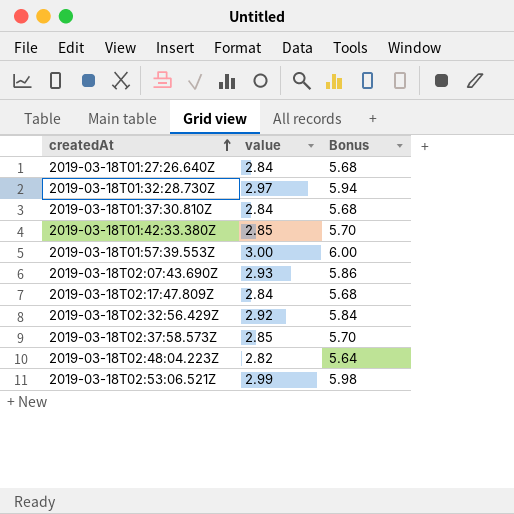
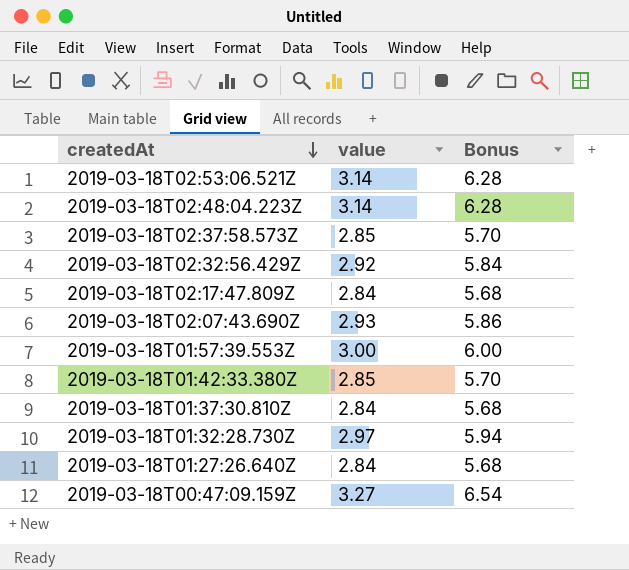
row order: createdAt ascending -> createdAt descending
2019-03-18T02:53:06.521Z | value: 2.99 -> 3.14
2019-03-18T02:53:06.521Z | Bonus: 5.98 -> 6.28
2019-03-18T02:48:04.223Z | value: 2.82 -> 3.14
2019-03-18T02:48:04.223Z | Bonus: 5.64 -> 6.28
row 2019-03-18T00:47:09.159Z: none -> 3.27 | 6.54

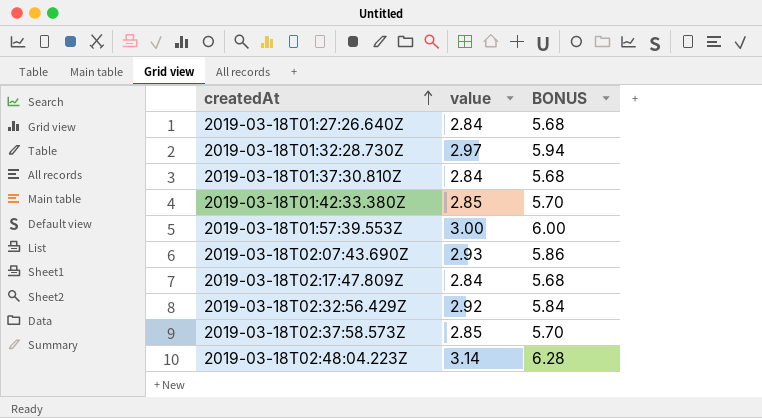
row order: createdAt descending -> createdAt ascending
column name: Bonus -> BONUS
row 2019-03-18T02:53:06.521Z: 3.14 | 6.28 -> none
row 2019-03-18T00:47:09.159Z: 3.27 | 6.54 -> none

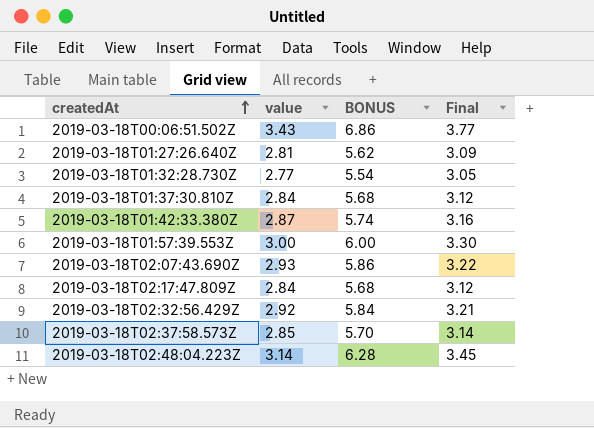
column Final | formula: none -> [value] * 1.1
row 2019-03-18T00:06:51.502Z: none -> 3.43 | 6.86 | 3.77
2019-03-18T01:27:26.640Z | value: 2.84 -> 2.81
2019-03-18T01:27:26.640Z | BONUS: 5.68 -> 5.62
2019-03-18T01:32:28.730Z | value: 2.97 -> 2.77
2019-03-18T01:32:28.730Z | BONUS: 5.94 -> 5.54
2019-03-18T01:42:33.380Z | value: 2.85 -> 2.87
2019-03-18T01:42:33.380Z | BONUS: 5.70 -> 5.74

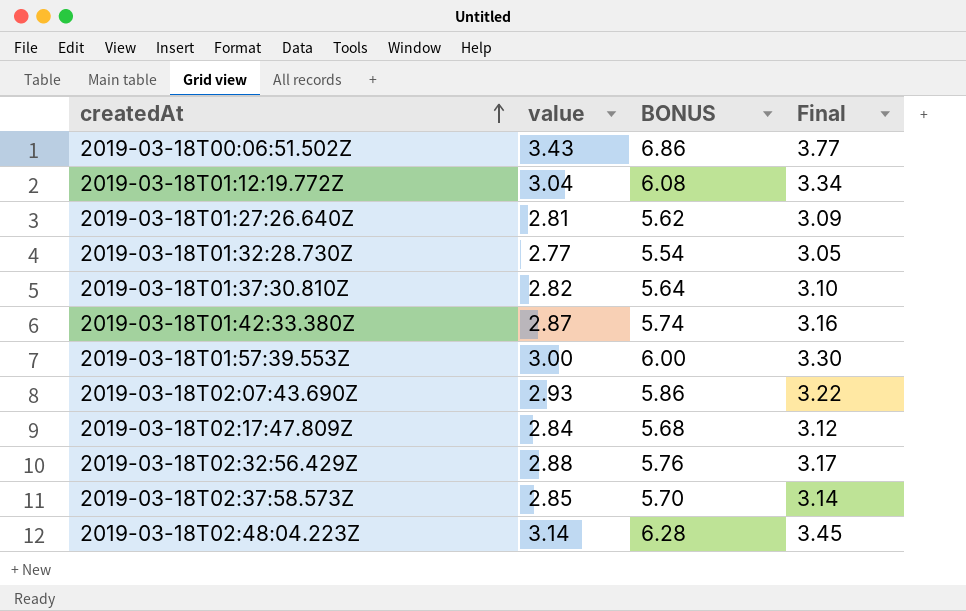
row 2019-03-18T01:12:19.772Z: none -> 3.04 | 6.08 | 3.34
2019-03-18T01:37:30.810Z | value: 2.84 -> 2.82
2019-03-18T01:37:30.810Z | BONUS: 5.68 -> 5.64
2019-03-18T01:37:30.810Z | Final: 3.12 -> 3.10
2019-03-18T02:32:56.429Z | value: 2.92 -> 2.88
2019-03-18T02:32:56.429Z | BONUS: 5.84 -> 5.76
2019-03-18T02:32:56.429Z | Final: 3.21 -> 3.17

